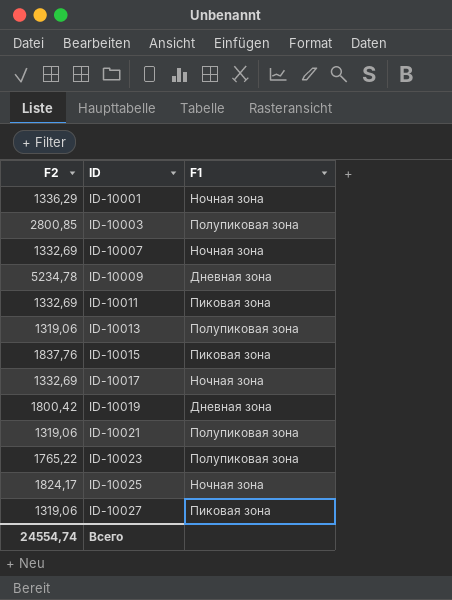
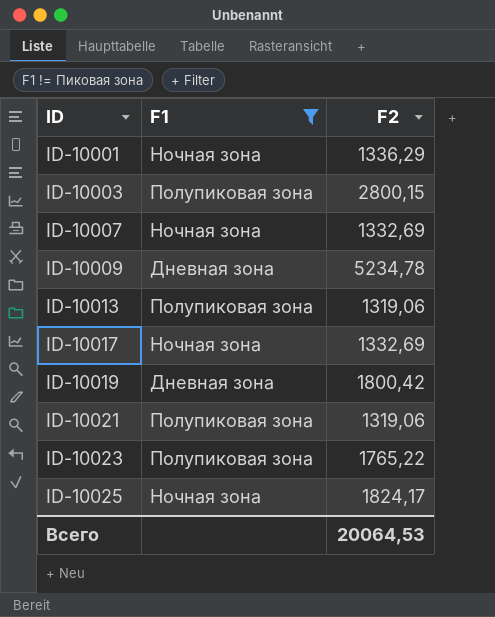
filter: none -> F1 != Пиковая зона
column F2 | position: 1 -> 3
ID-10003 | F2: 2800,85 -> 2800,15
Всего | F2: 24554,74 -> 20064,53

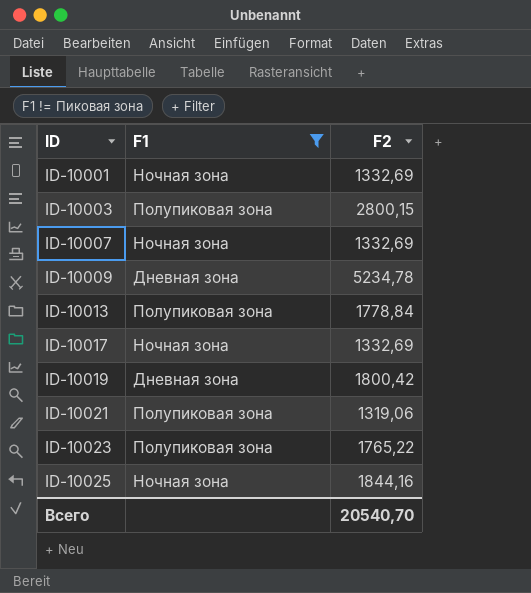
ID-10001 | F2: 1336,29 -> 1332,69
ID-10013 | F2: 1319,06 -> 1778,84
ID-10025 | F2: 1824,17 -> 1844,16
Всего | F2: 20064,53 -> 20540,70

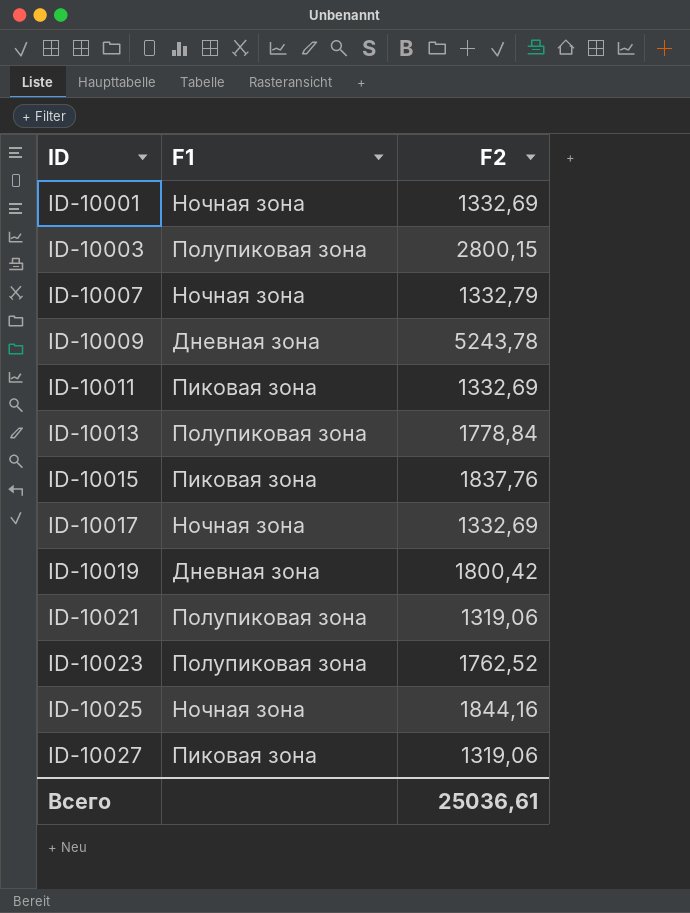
filter: F1 != Пиковая зона -> none
ID-10007 | F2: 1332,69 -> 1332,79
ID-10009 | F2: 5234,78 -> 5243,78
ID-10023 | F2: 1765,22 -> 1762,52
Всего | F2: 20540,70 -> 25036,61

